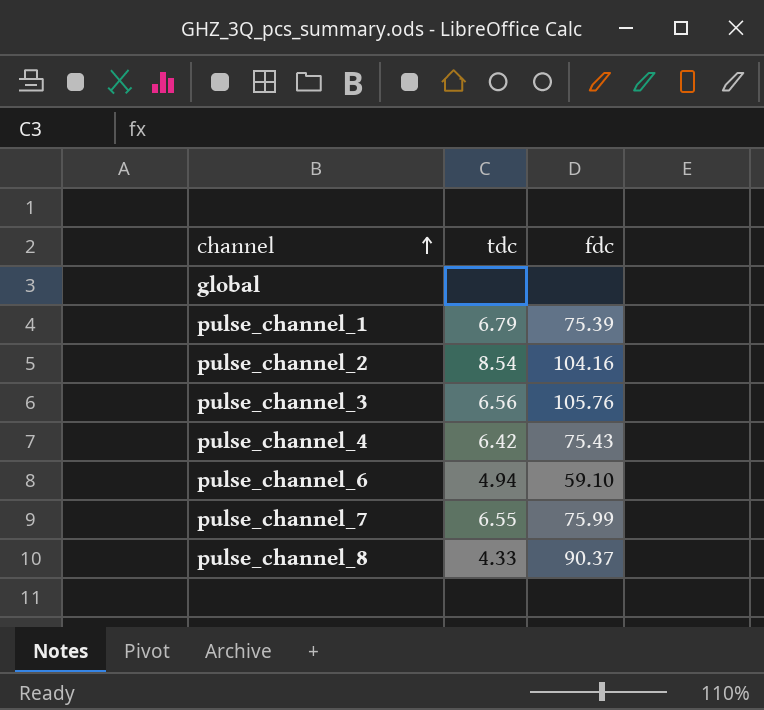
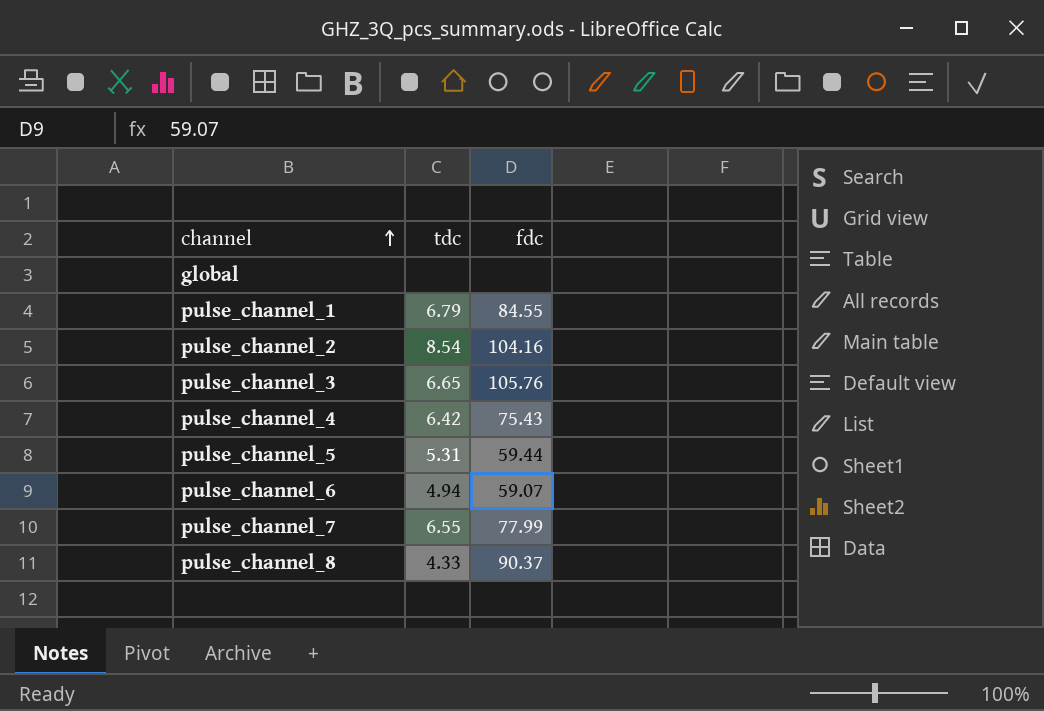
pulse_channel_1 | fdc: 75.39 -> 84.55
pulse_channel_3 | tdc: 6.56 -> 6.65
row pulse_channel_5: none -> 5.31 | 59.44
pulse_channel_6 | fdc: 59.10 -> 59.07
pulse_channel_7 | fdc: 75.99 -> 77.99

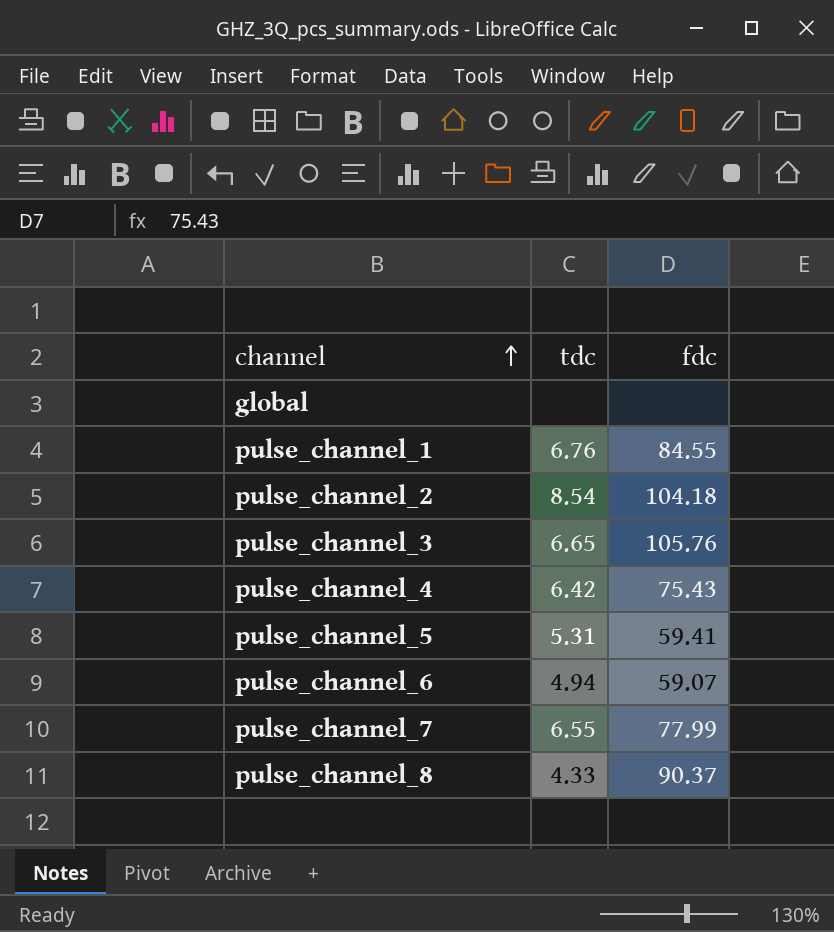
pulse_channel_1 | tdc: 6.79 -> 6.76
pulse_channel_2 | fdc: 104.16 -> 104.18
pulse_channel_5 | fdc: 59.44 -> 59.41

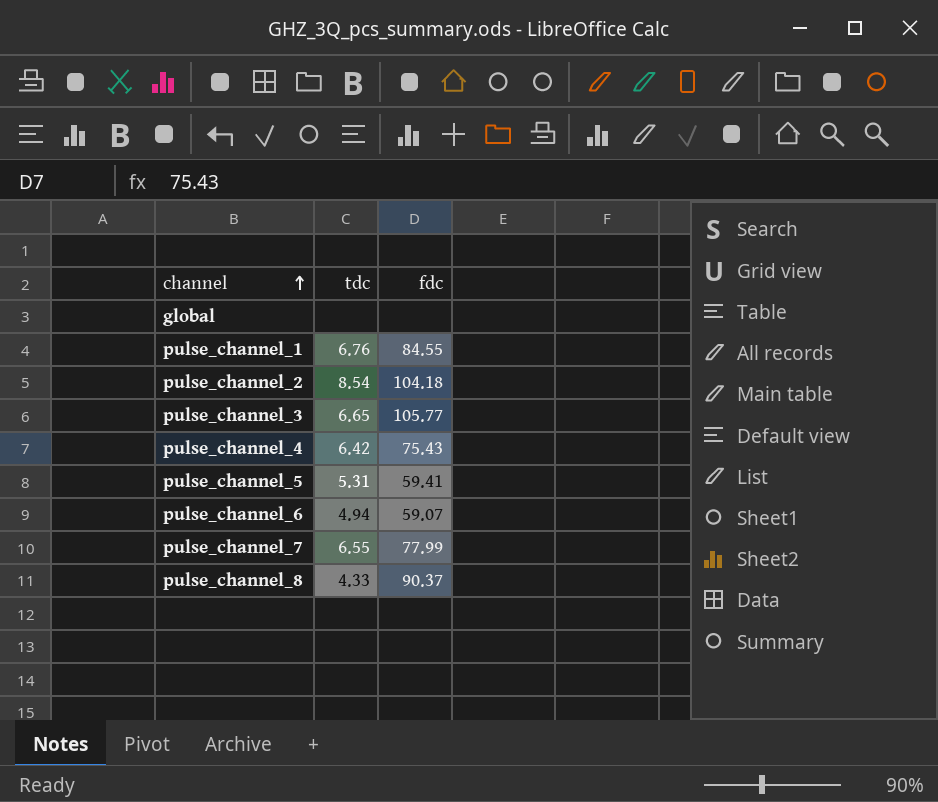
pulse_channel_3 | fdc: 105.76 -> 105.77

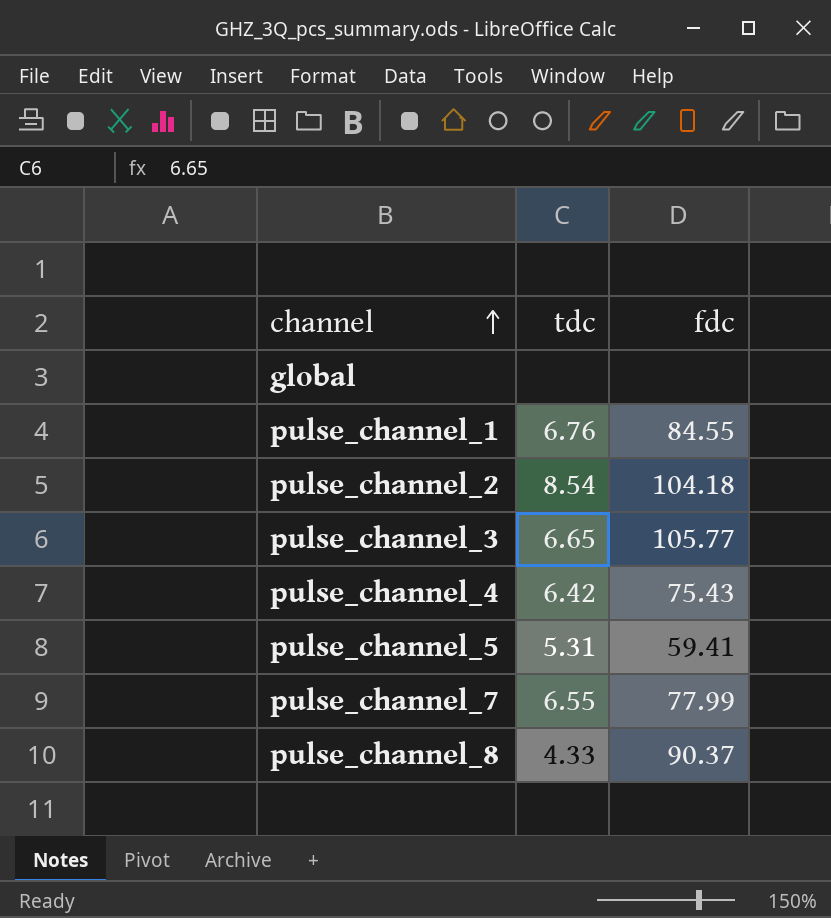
row pulse_channel_6: 4.94 | 59.07 -> none

